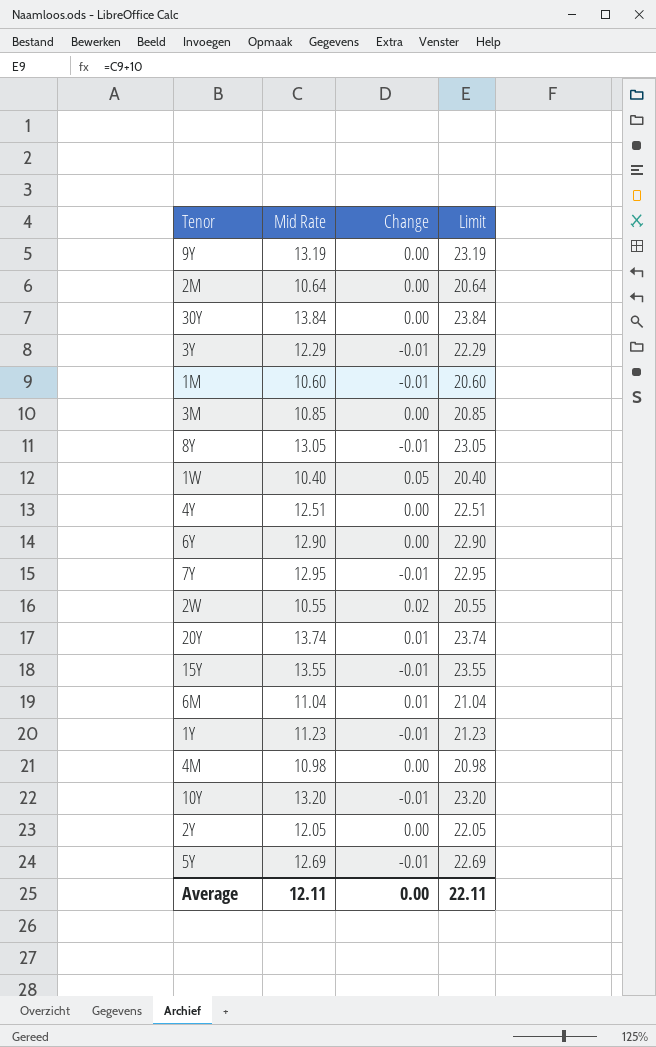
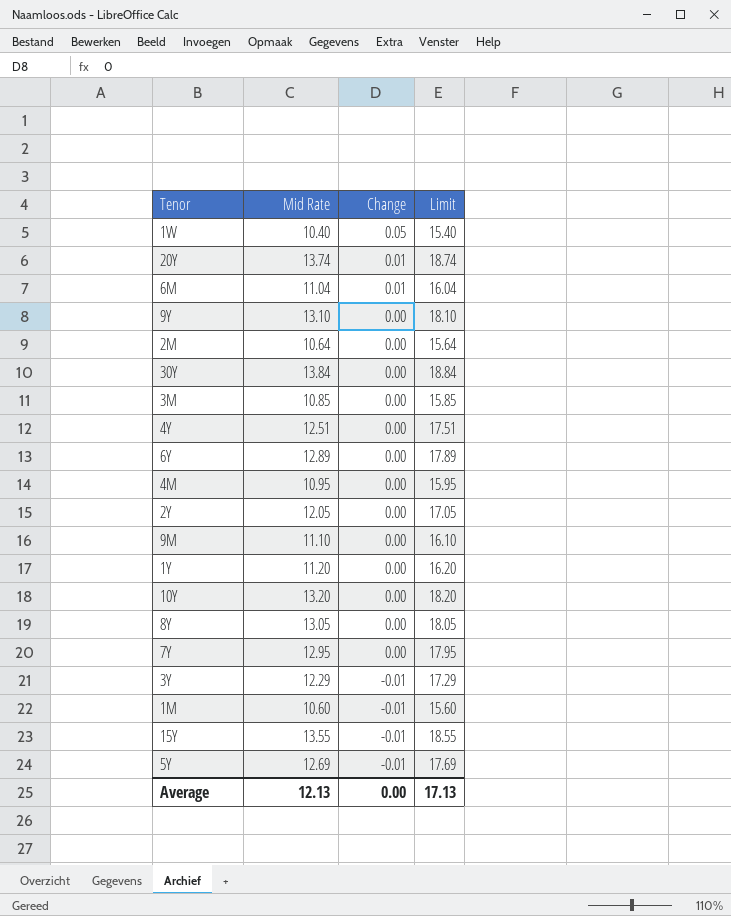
row order: none -> Change descending
column Limit | formula: [Mid Rate] + 10 -> [Mid Rate] + 5
row 2W: 10.55 | 0.02 | 20.55 -> none
9Y | Mid Rate: 13.19 -> 13.10
6Y | Mid Rate: 12.90 -> 12.89
4M | Mid Rate: 10.98 -> 10.95
row 9M: none -> 11.10 | 0.00 | 16.10
1Y | Mid Rate: 11.23 -> 11.20
1Y | Change: -0.01 -> 0.00
10Y | Change: -0.01 -> 0.00
8Y | Change: -0.01 -> 0.00
7Y | Change: -0.01 -> 0.00
Average | Mid Rate: 12.11 -> 12.13
Average | Limit: 22.11 -> 17.13

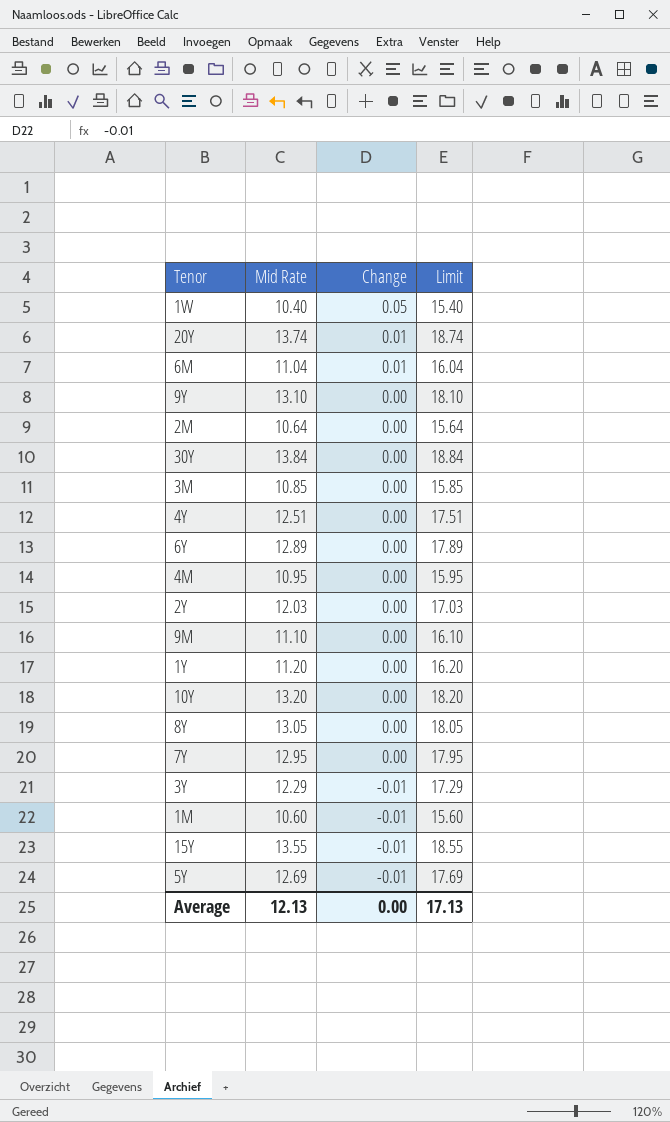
2Y | Mid Rate: 12.05 -> 12.03
2Y | Limit: 17.05 -> 17.03

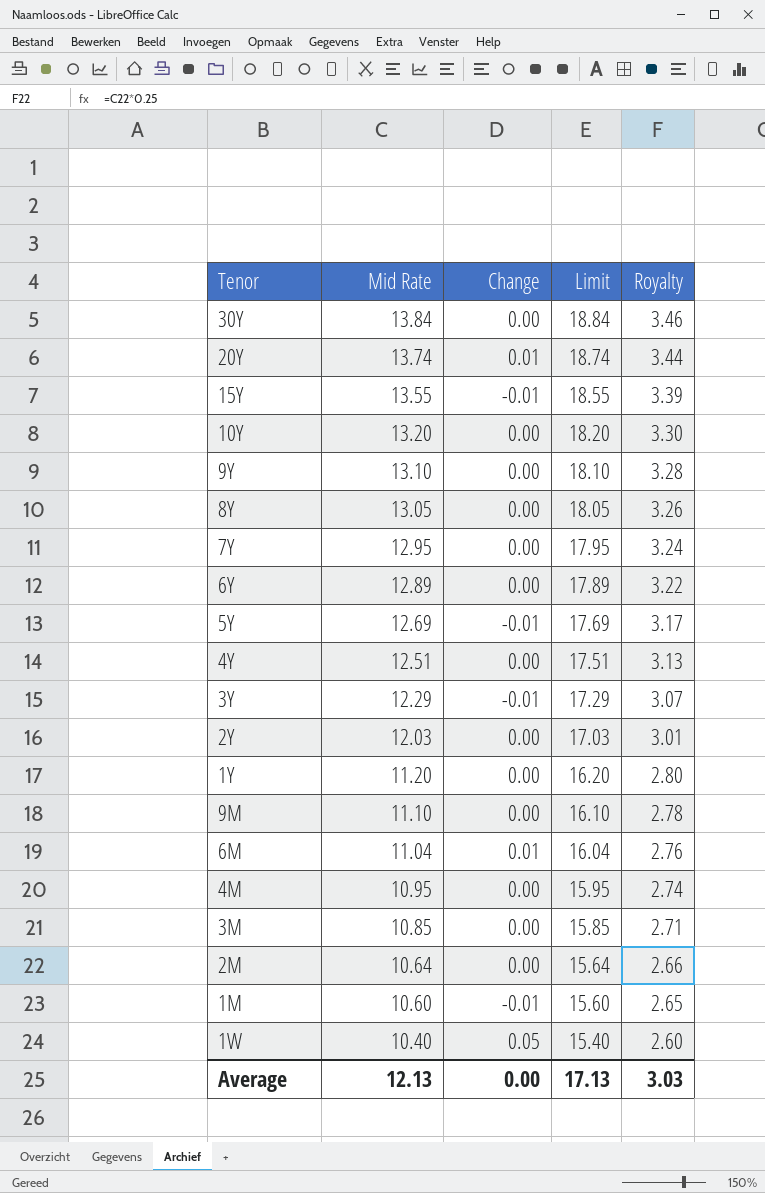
row order: Change descending -> Mid Rate descending
column Royalty | formula: none -> [Mid Rate] * 0.25

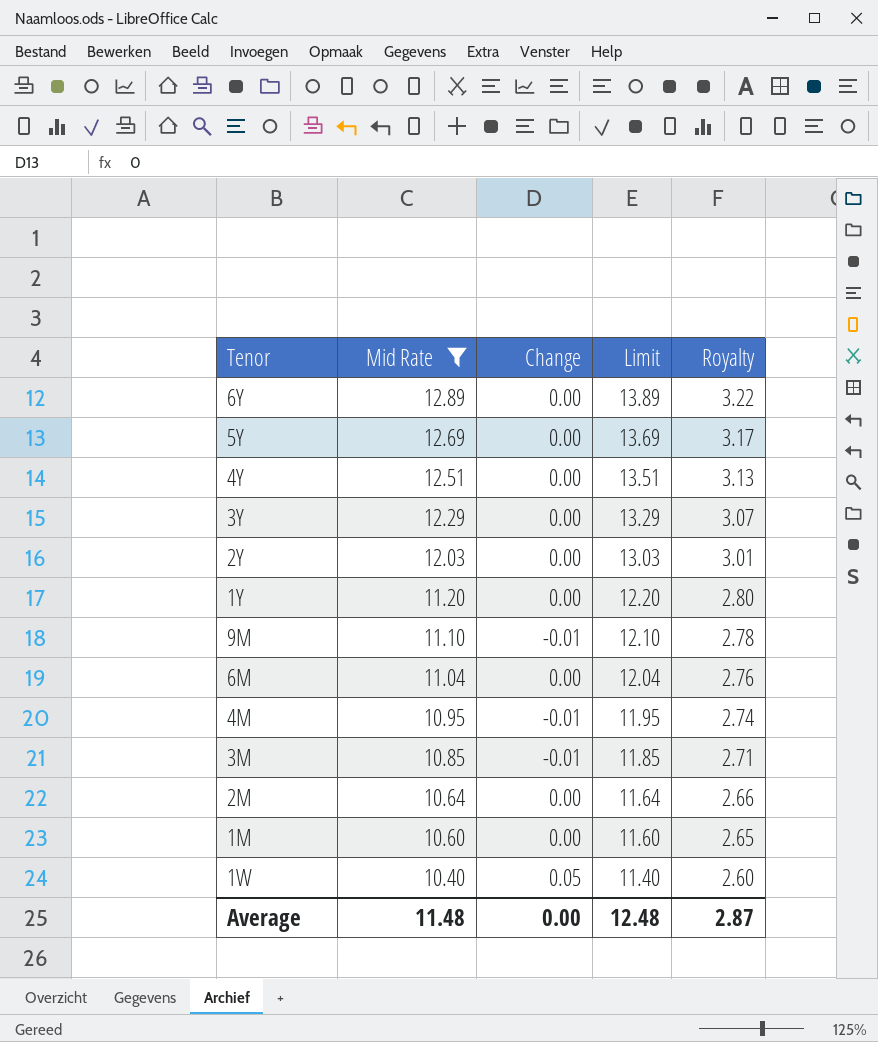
filter: none -> Mid Rate <= 12.89
column Limit | formula: [Mid Rate] + 5 -> [Mid Rate] + 1
5Y | Change: -0.01 -> 0.00
3Y | Change: -0.01 -> 0.00
9M | Change: 0.00 -> -0.01
6M | Change: 0.01 -> 0.00
4M | Change: 0.00 -> -0.01
3M | Change: 0.00 -> -0.01
1M | Change: -0.01 -> 0.00
Average | Mid Rate: 12.13 -> 11.48
Average | Limit: 17.13 -> 12.48
Average | Royalty: 3.03 -> 2.87

